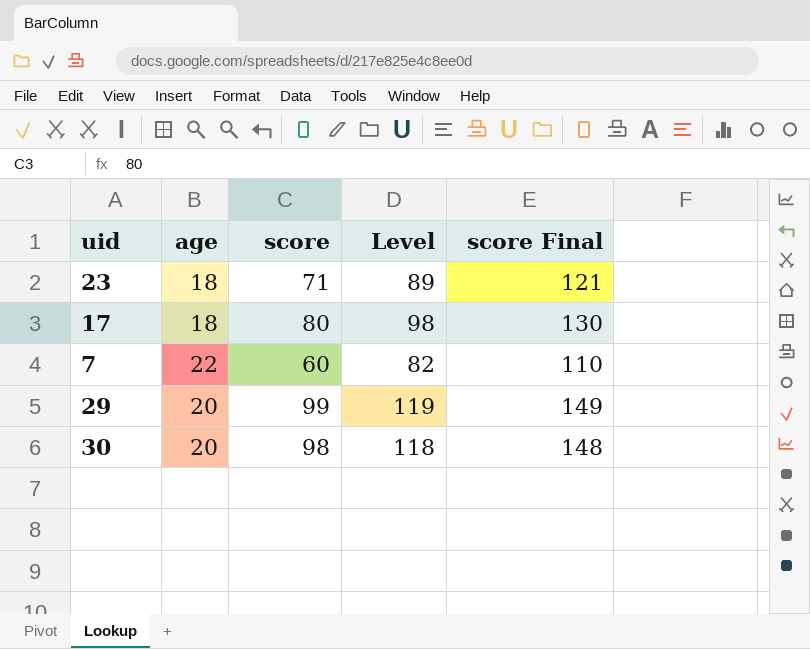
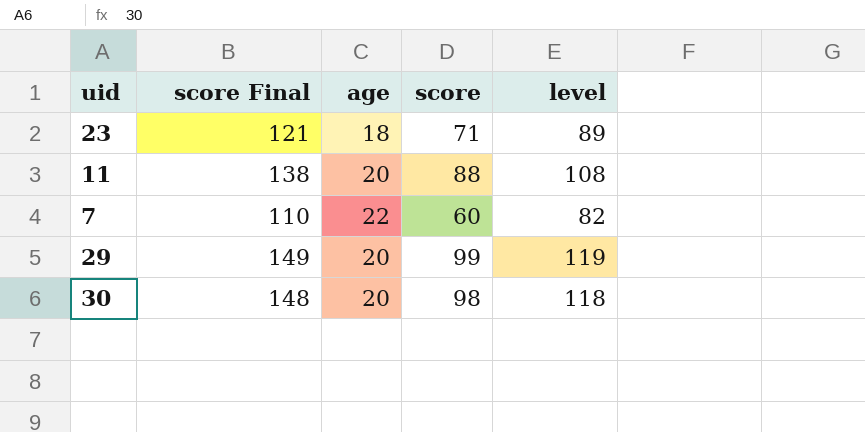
column score Final | position: 5 -> 2
column name: Level -> level
row 17: 18 | 80 | 98 | 130 -> none
row 11: none -> 138 | 20 | 88 | 108

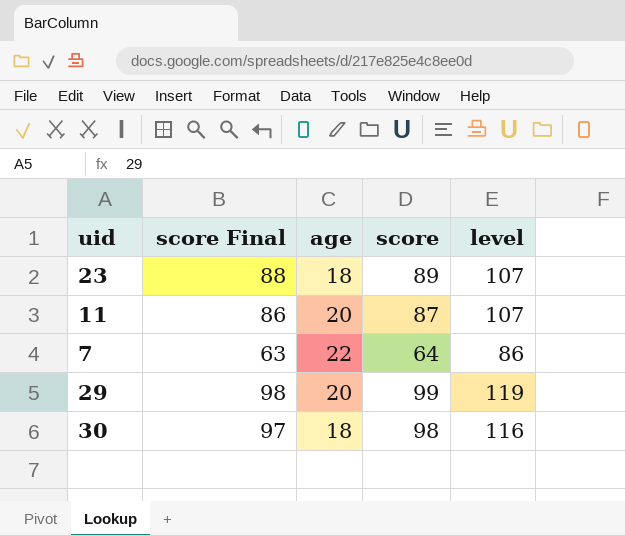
column score Final | formula: [score] + 50 -> [score] - 1
23 | score: 71 -> 89
23 | level: 89 -> 107
11 | score: 88 -> 87
11 | level: 108 -> 107
7 | score: 60 -> 64
7 | level: 82 -> 86
30 | age: 20 -> 18
30 | level: 118 -> 116

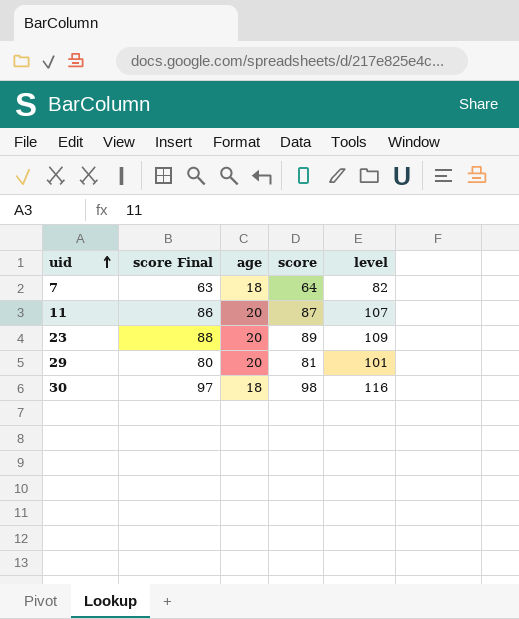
row order: none -> uid ascending
7 | age: 22 -> 18
7 | level: 86 -> 82
23 | age: 18 -> 20
23 | level: 107 -> 109
29 | score Final: 98 -> 80
29 | score: 99 -> 81
29 | level: 119 -> 101

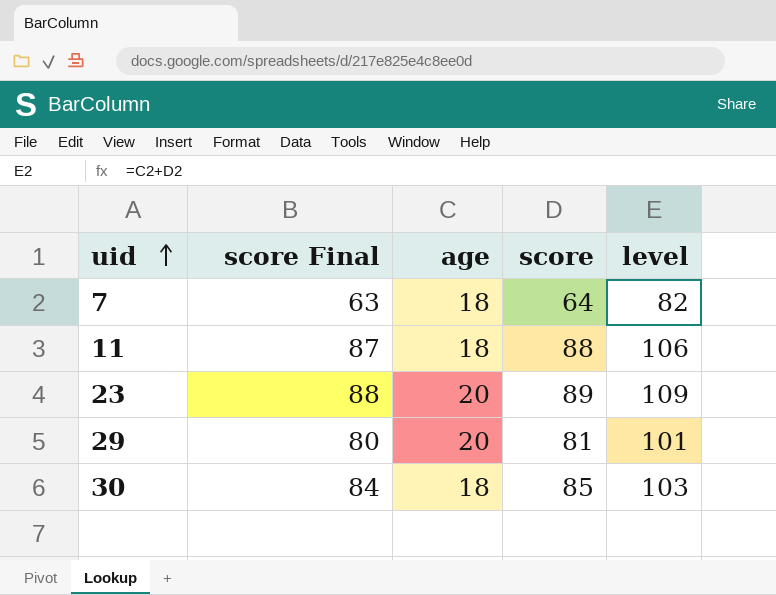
11 | score Final: 86 -> 87
11 | age: 20 -> 18
11 | score: 87 -> 88
11 | level: 107 -> 106
30 | score Final: 97 -> 84
30 | score: 98 -> 85
30 | level: 116 -> 103

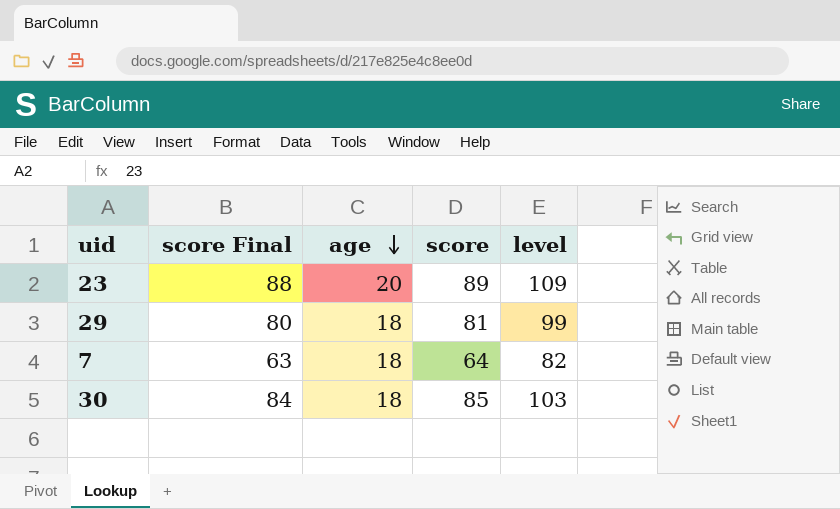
row order: uid ascending -> age descending
row 11: 87 | 18 | 88 | 106 -> none
29 | age: 20 -> 18
29 | level: 101 -> 99

